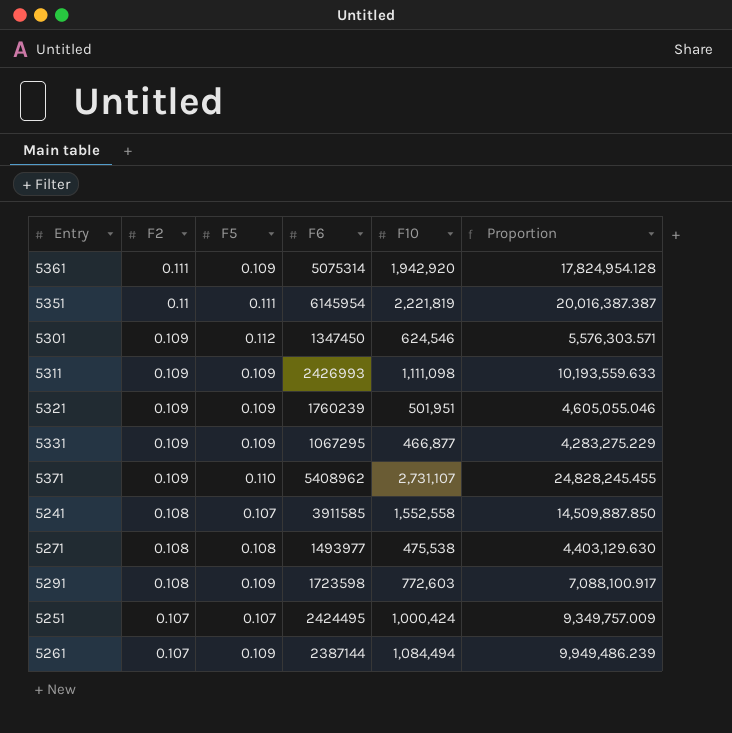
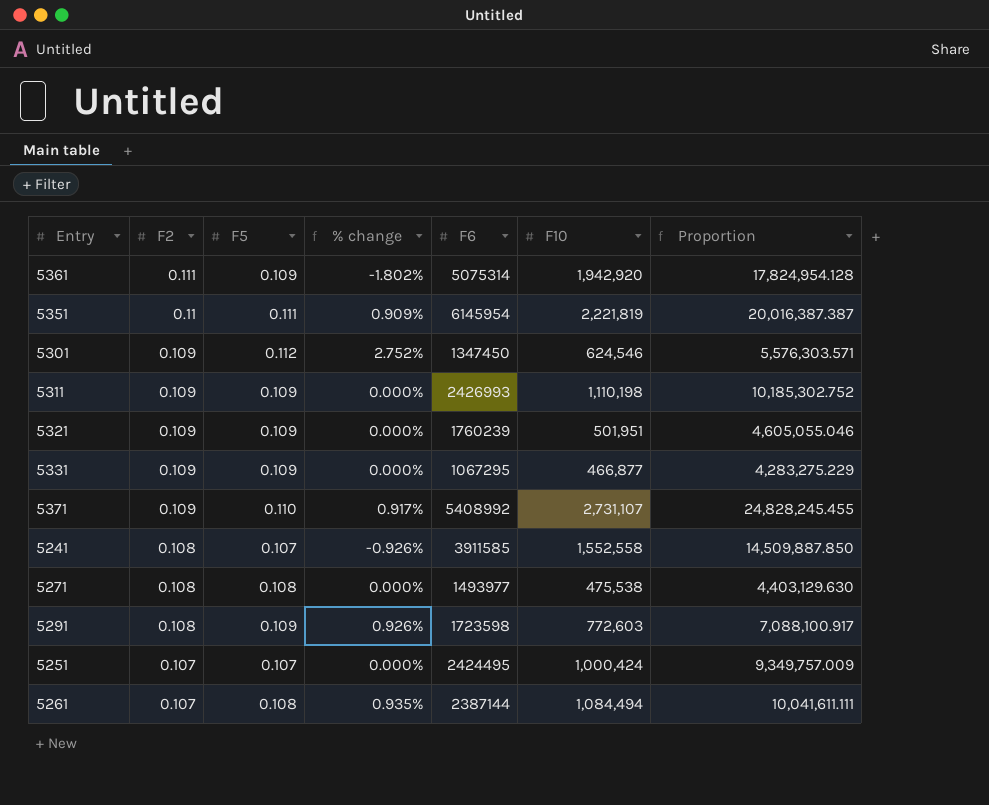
column % change | formula: none -> ([F5] - [F2]) / [F2]
5311 | F10: 1,111,098 -> 1,110,198
5311 | Proportion: 10,193,559.633 -> 10,185,302.752
5371 | F6: 5408962 -> 5408992
5261 | F5: 0.109 -> 0.108
5261 | Proportion: 9,949,486.239 -> 10,041,611.111

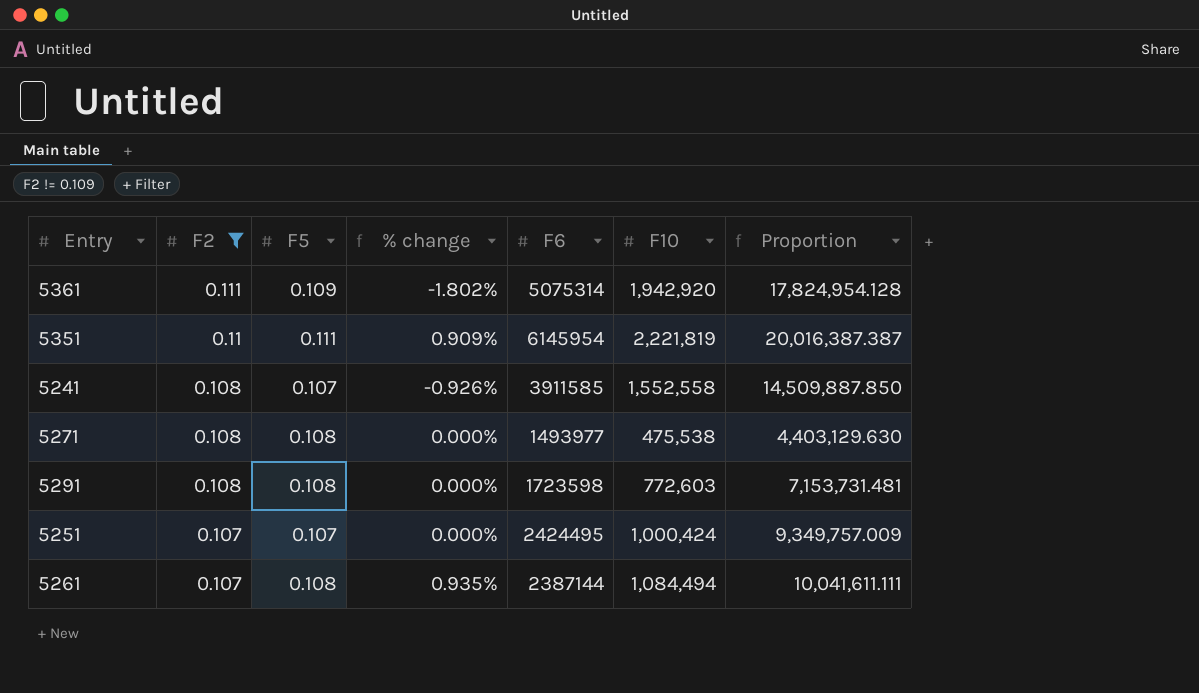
filter: none -> F2 != 0.109
5291 | F5: 0.109 -> 0.108
5291 | % change: 0.926% -> 0.000%
5291 | Proportion: 7,088,100.917 -> 7,153,731.481

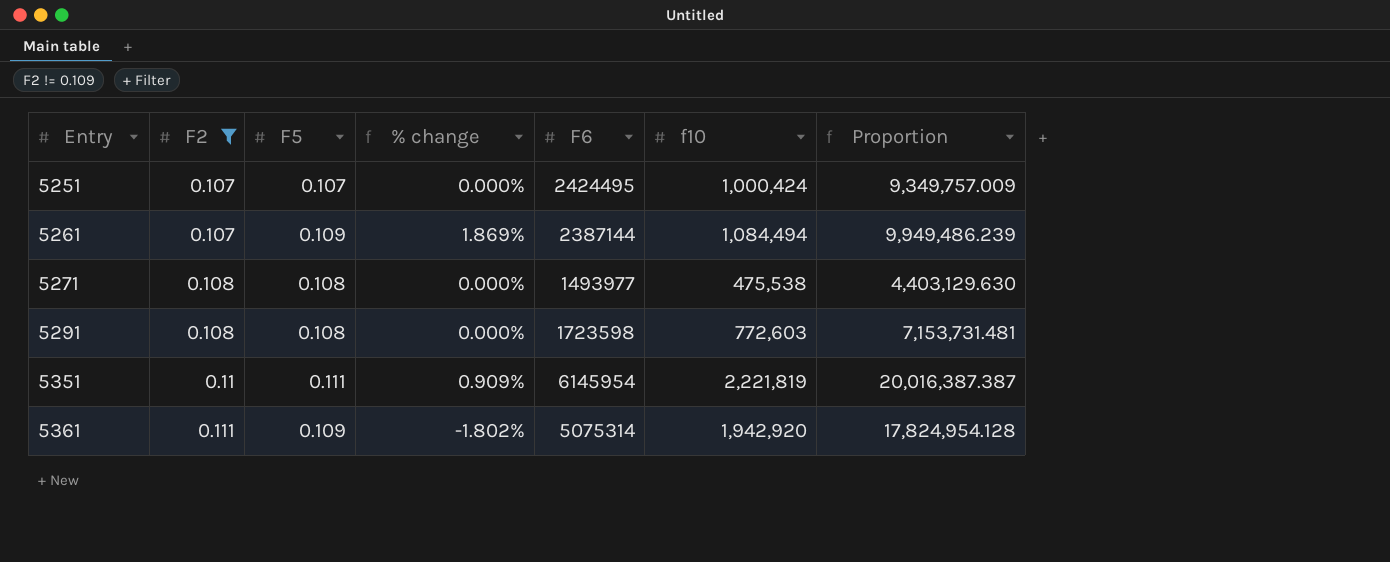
row order: F2 descending -> Entry ascending
column name: F10 -> f10
row 5241: 0.108 | 0.107 | -0.926% | 3911585 | 1,552,558 | 14,509,887.850 -> none
5261 | F5: 0.108 -> 0.109
5261 | % change: 0.935% -> 1.869%
5261 | Proportion: 10,041,611.111 -> 9,949,486.239

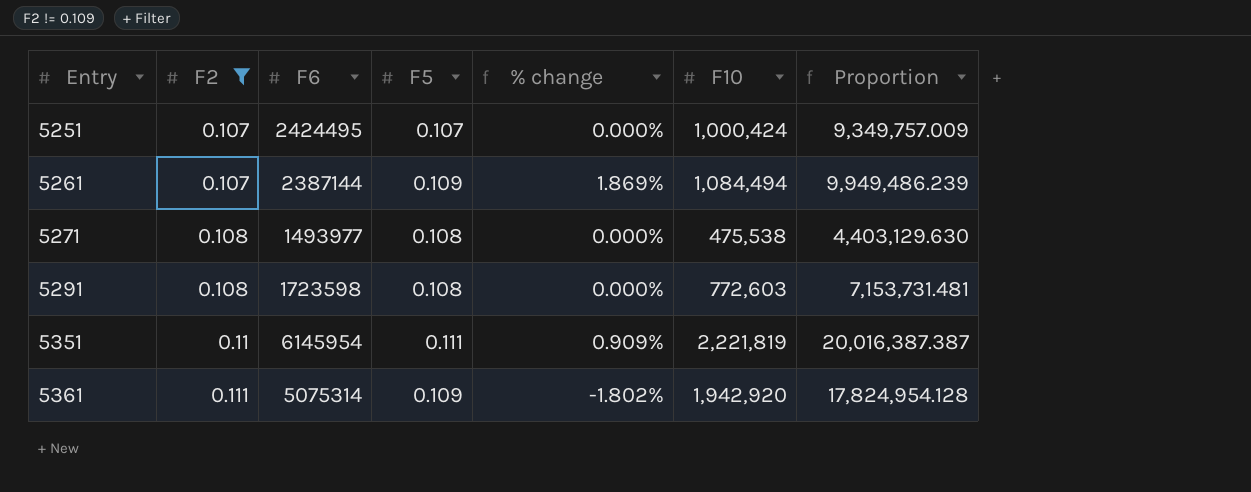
column F6 | position: 5 -> 3
column name: f10 -> F10

